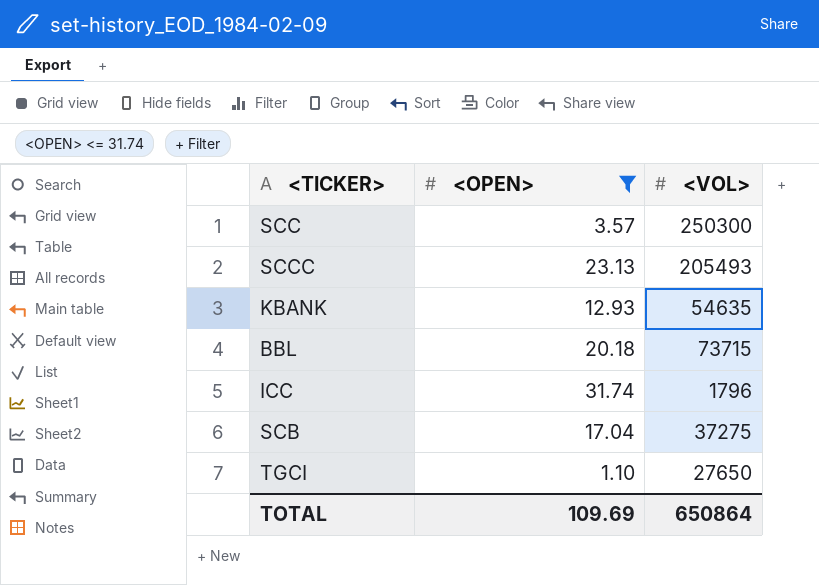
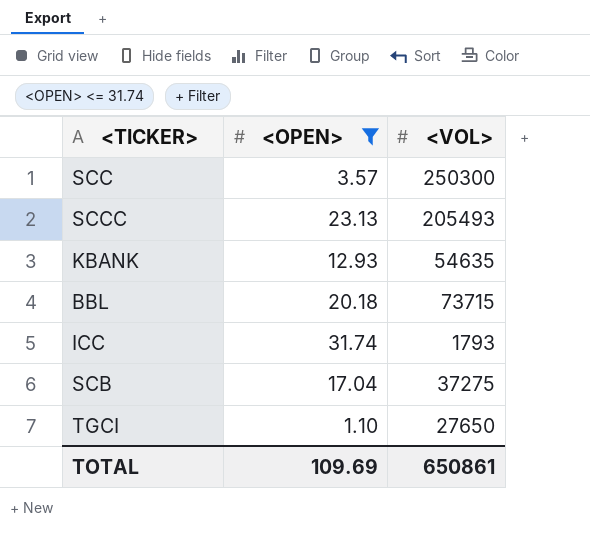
ICC | <VOL>: 1796 -> 1793
TOTAL | <VOL>: 650864 -> 650861

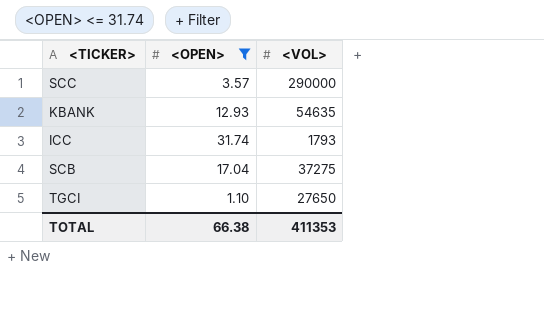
row SCCC: 23.13 | 205493 -> none
row BBL: 20.18 | 73715 -> none
SCC | <VOL>: 250300 -> 290000
TOTAL | <OPEN>: 109.69 -> 66.38
TOTAL | <VOL>: 650861 -> 411353

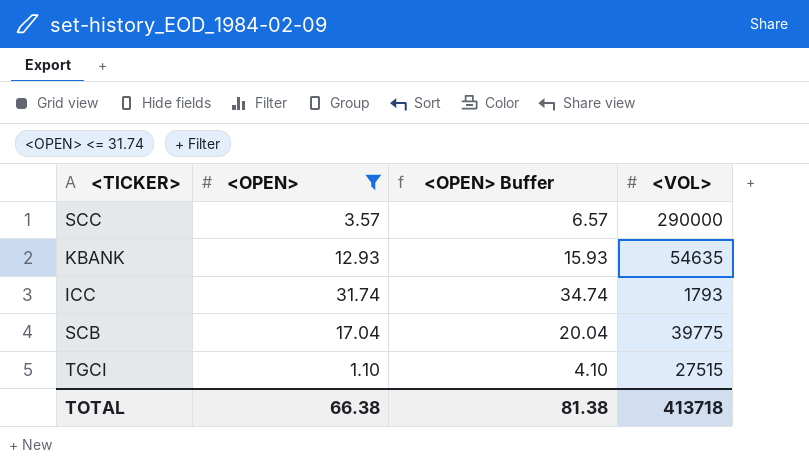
column <OPEN> Buffer | formula: none -> [<OPEN>] + 3
SCB | <VOL>: 37275 -> 39775
TGCI | <VOL>: 27650 -> 27515
TOTAL | <VOL>: 411353 -> 413718

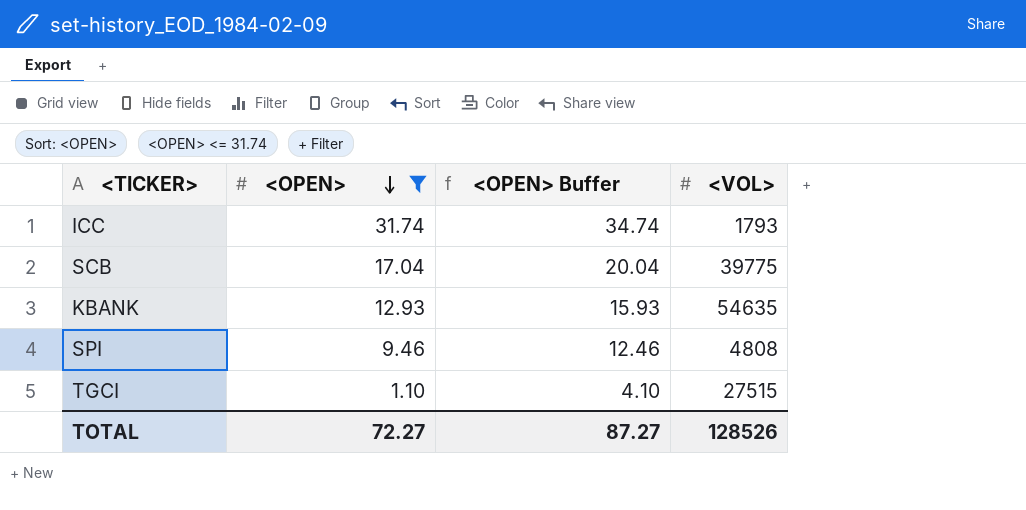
row order: none -> <OPEN> descending
row SCC: 3.57 | 6.57 | 290000 -> none
row SPI: none -> 9.46 | 12.46 | 4808
TOTAL | <OPEN>: 66.38 -> 72.27
TOTAL | <OPEN> Buffer: 81.38 -> 87.27
TOTAL | <VOL>: 413718 -> 128526

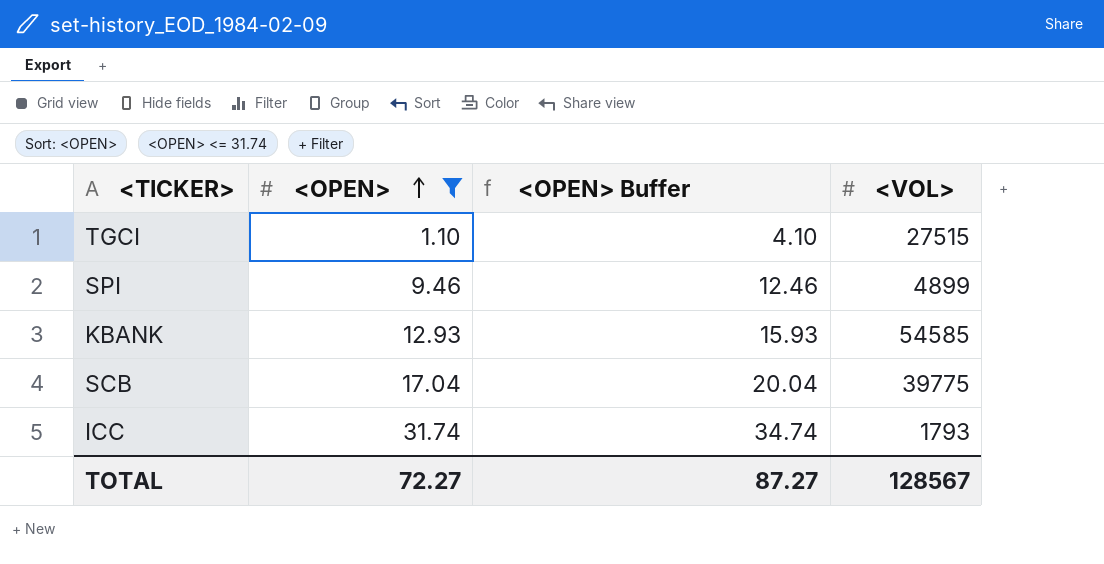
row order: <OPEN> descending -> <OPEN> ascending
SPI | <VOL>: 4808 -> 4899
KBANK | <VOL>: 54635 -> 54585
TOTAL | <VOL>: 128526 -> 128567

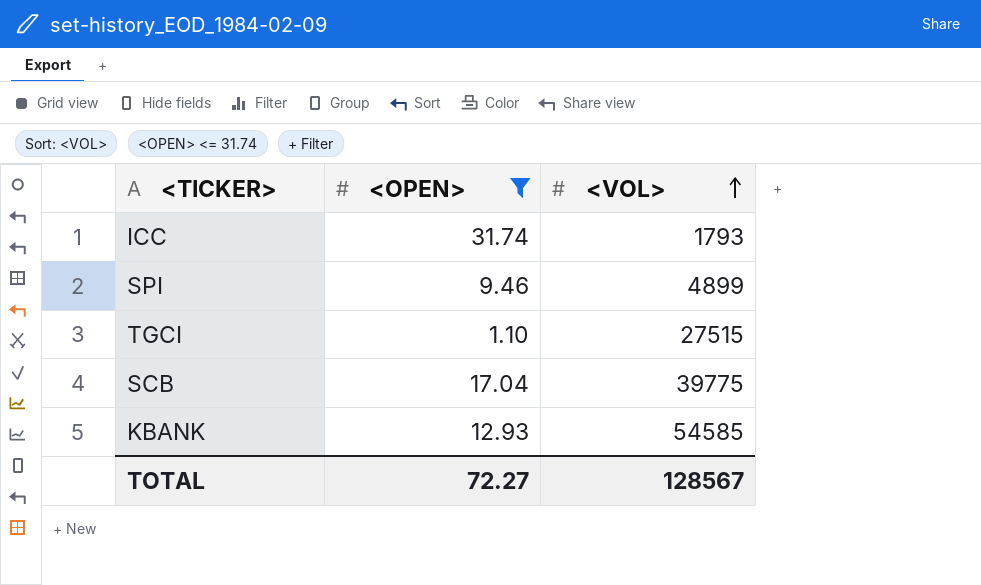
row order: <OPEN> ascending -> <VOL> ascending
column <OPEN> Buffer | formula: [<OPEN>] + 3 -> none

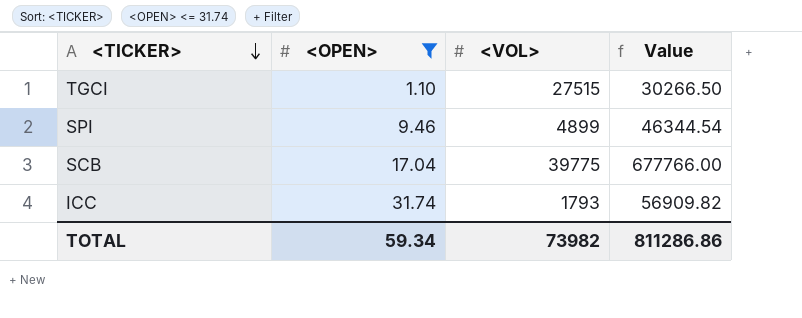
row order: <VOL> ascending -> <TICKER> descending
column Value | formula: none -> [<OPEN>] * [<VOL>]
row KBANK: 12.93 | 54585 -> none
TOTAL | <OPEN>: 72.27 -> 59.34
TOTAL | <VOL>: 128567 -> 73982

